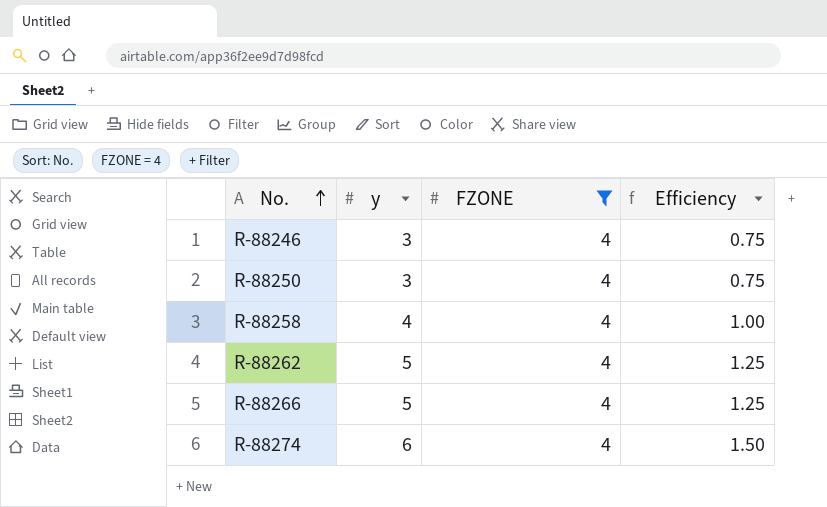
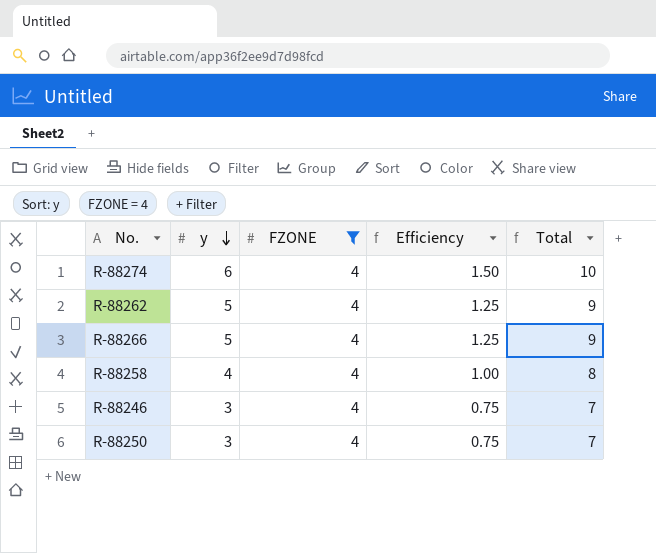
row order: No. ascending -> y descending
column Total | formula: none -> [y] + [FZONE]

